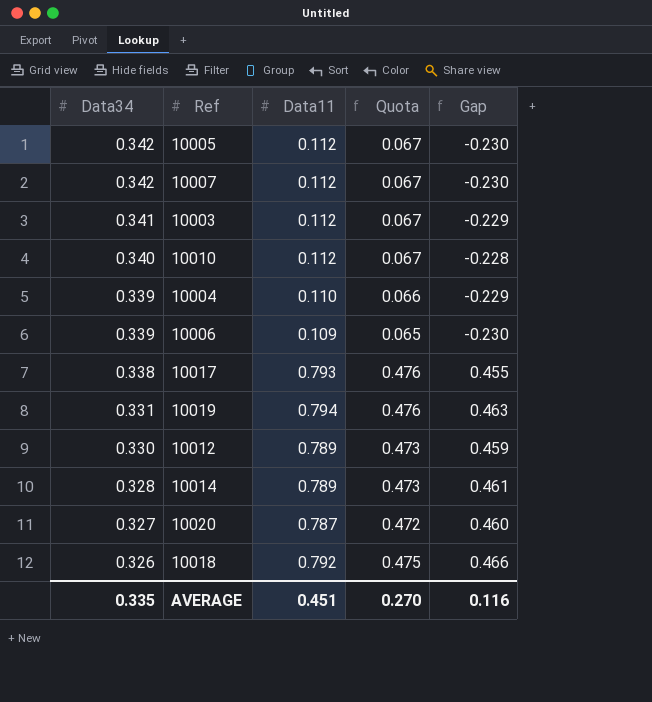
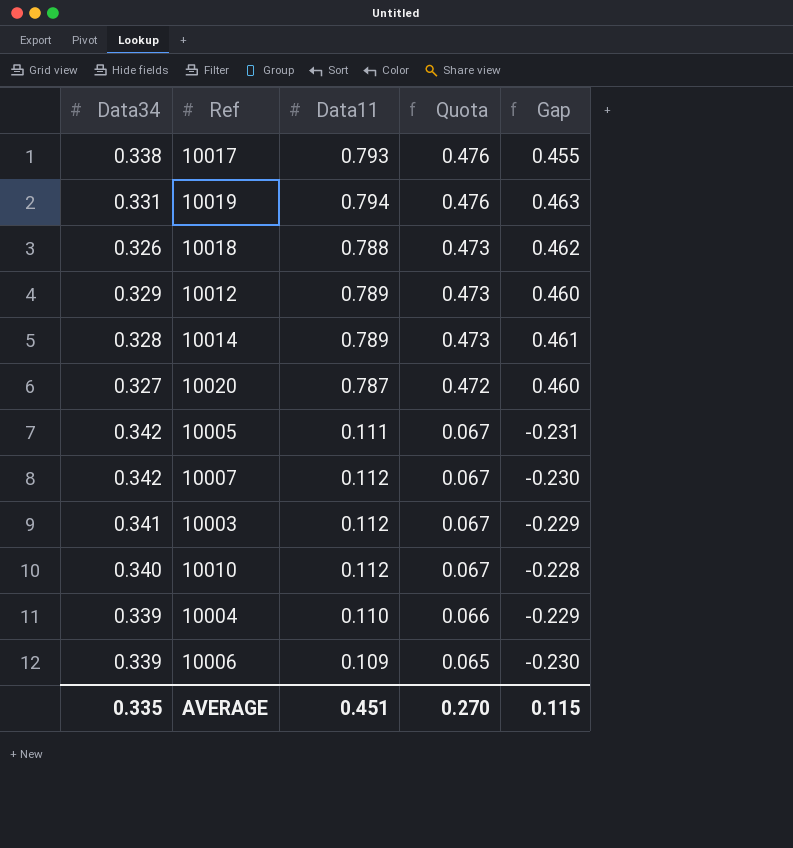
row order: Data34 descending -> Quota descending
10018 | Data11: 0.792 -> 0.788
10018 | Quota: 0.475 -> 0.473
10018 | Gap: 0.466 -> 0.462
10012 | Data34: 0.330 -> 0.329
10012 | Gap: 0.459 -> 0.460
10005 | Data11: 0.112 -> 0.111
10005 | Gap: -0.230 -> -0.231
AVERAGE | Gap: 0.116 -> 0.115

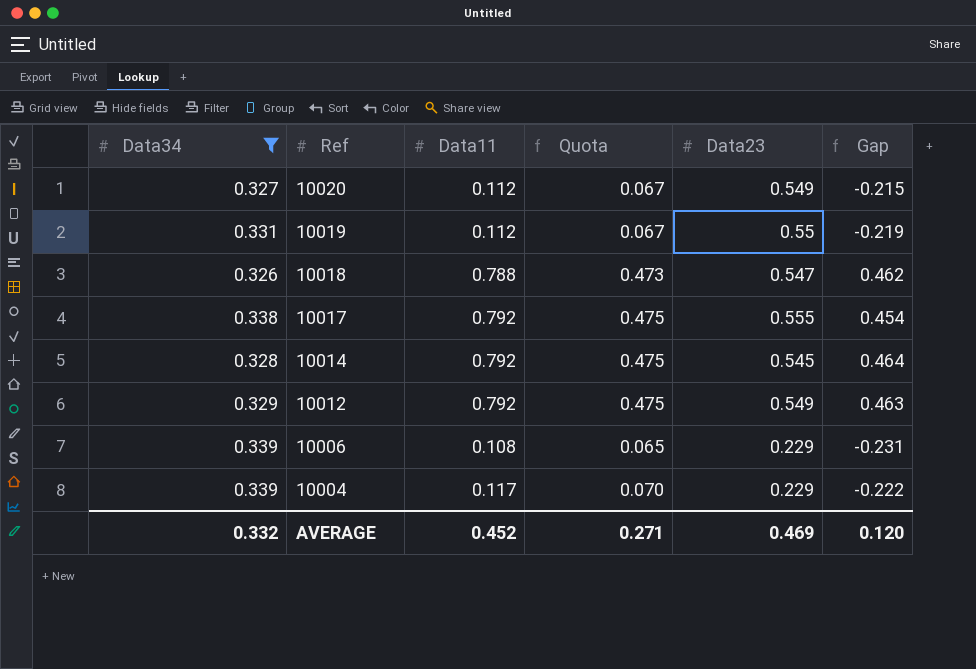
filter: none -> Data34 <= 0.339
row order: Quota descending -> Ref descending
column Data23 | position: none -> 5
10020 | Data11: 0.787 -> 0.112
10020 | Quota: 0.472 -> 0.067
10020 | Gap: 0.460 -> -0.215
10019 | Data11: 0.794 -> 0.112
10019 | Quota: 0.476 -> 0.067
10019 | Gap: 0.463 -> -0.219
10017 | Data11: 0.793 -> 0.792
10017 | Quota: 0.476 -> 0.475
10017 | Gap: 0.455 -> 0.454
10014 | Data11: 0.789 -> 0.792
10014 | Quota: 0.473 -> 0.475
10014 | Gap: 0.461 -> 0.464
10012 | Data11: 0.789 -> 0.792
10012 | Quota: 0.473 -> 0.475
10012 | Gap: 0.460 -> 0.463
10006 | Data11: 0.109 -> 0.108
10006 | Gap: -0.230 -> -0.231
10004 | Data11: 0.110 -> 0.117
10004 | Quota: 0.066 -> 0.070
10004 | Gap: -0.229 -> -0.222
AVERAGE | Data34: 0.335 -> 0.332
AVERAGE | Data11: 0.451 -> 0.452
AVERAGE | Quota: 0.270 -> 0.271
AVERAGE | Gap: 0.115 -> 0.120

